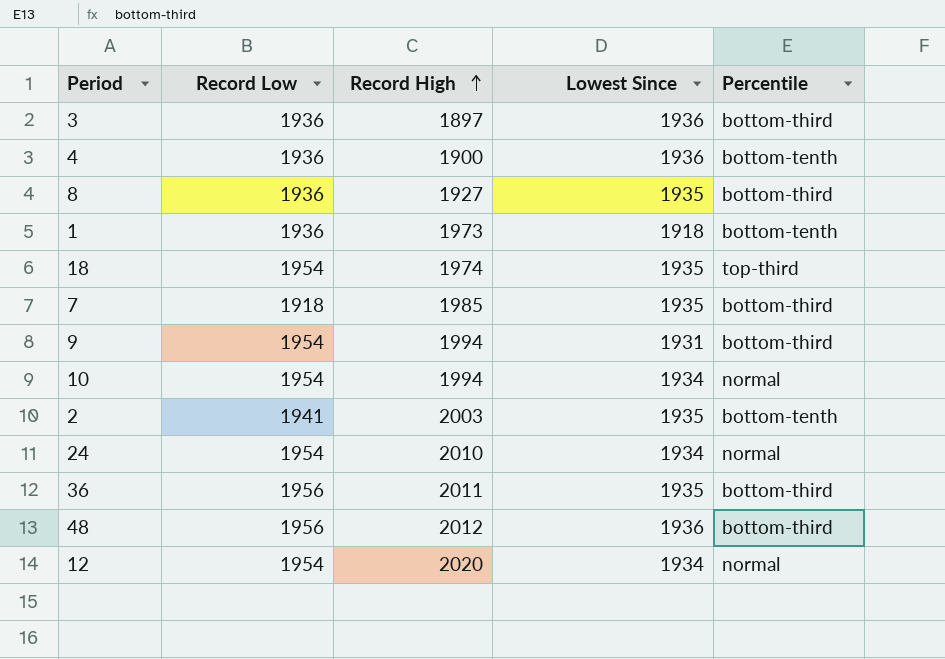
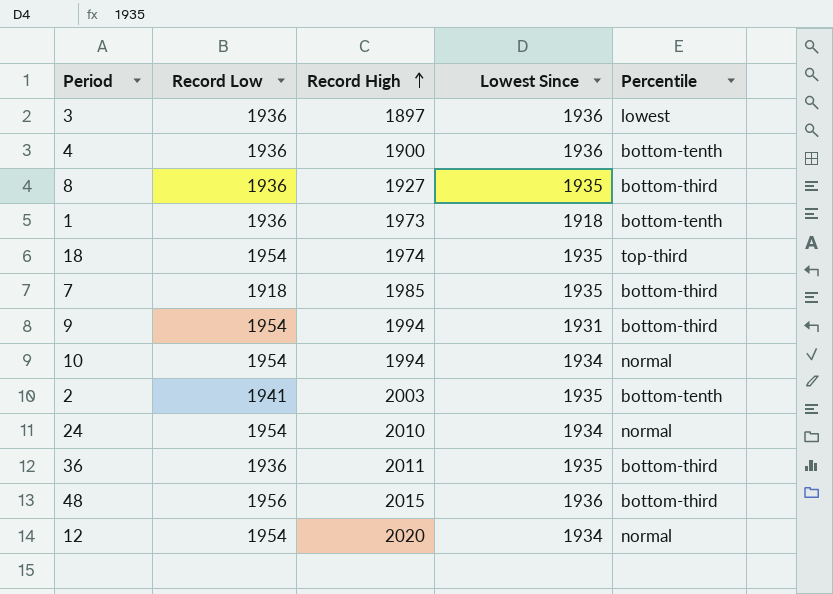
3 | Percentile: bottom-third -> lowest
36 | Record Low: 1956 -> 1936
48 | Record High: 2012 -> 2015

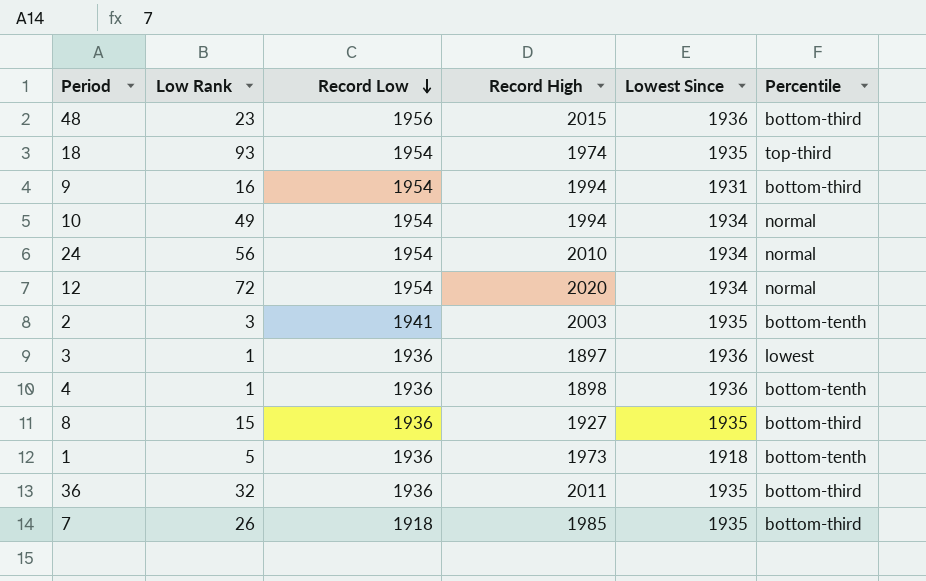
row order: Record High ascending -> Record Low descending
column Low Rank | position: none -> 2
4 | Record High: 1900 -> 1898

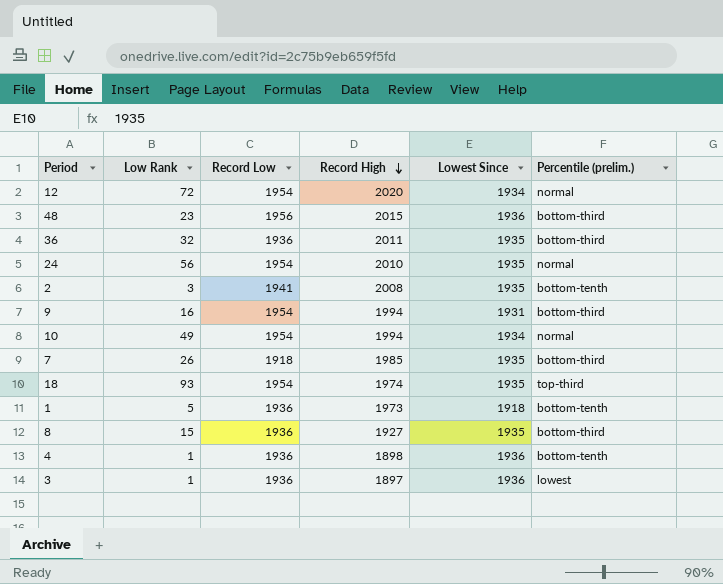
row order: Record Low descending -> Record High descending
column name: Percentile -> Percentile (prelim.)
24 | Lowest Since: 1934 -> 1935
2 | Record High: 2003 -> 2008

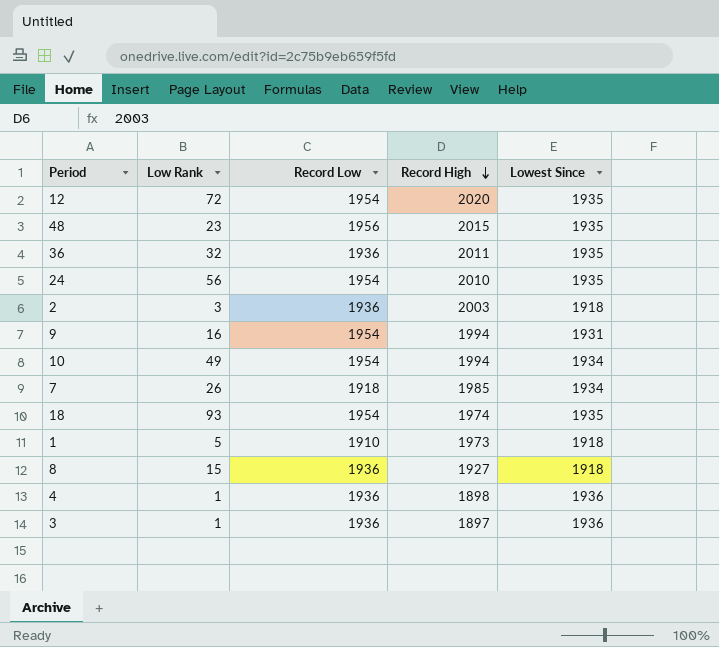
column Percentile (prelim.) | position: 6 -> none
12 | Lowest Since: 1934 -> 1935
48 | Lowest Since: 1936 -> 1935
2 | Record Low: 1941 -> 1936
2 | Record High: 2008 -> 2003
2 | Lowest Since: 1935 -> 1918
7 | Lowest Since: 1935 -> 1934
1 | Record Low: 1936 -> 1910
8 | Lowest Since: 1935 -> 1918

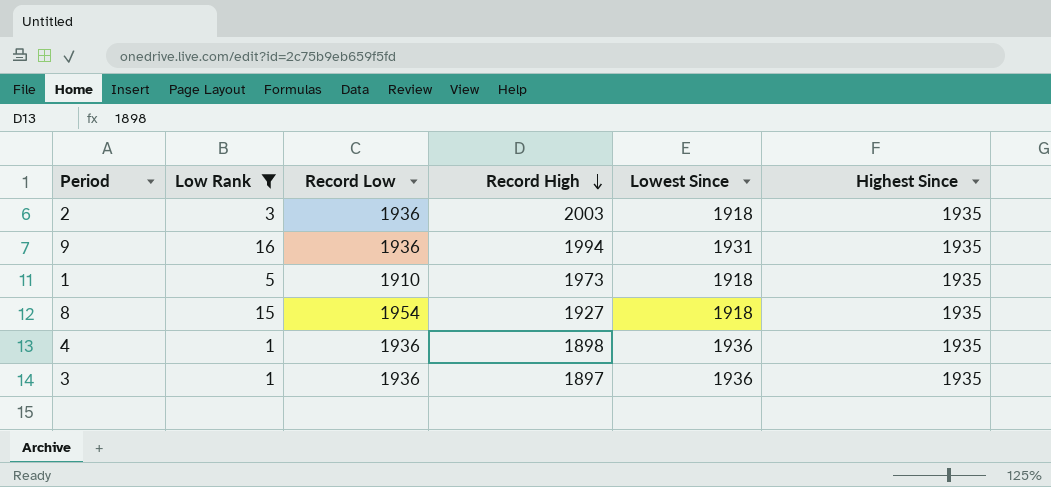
filter: none -> Low Rank <= 16
column Highest Since | position: none -> 6
9 | Record Low: 1954 -> 1936
8 | Record Low: 1936 -> 1954

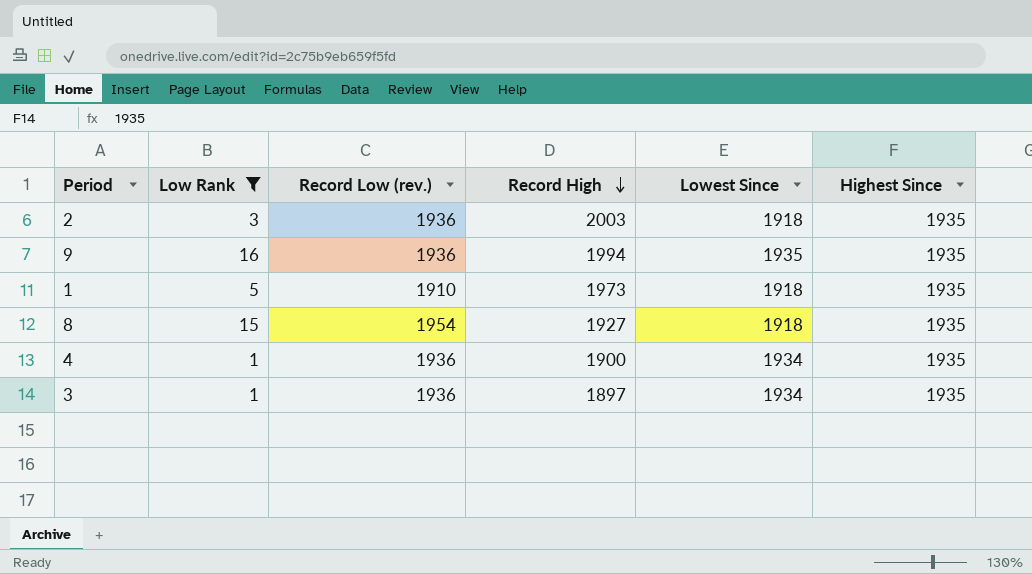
column name: Record Low -> Record Low (rev.)
9 | Lowest Since: 1931 -> 1935
4 | Record High: 1898 -> 1900
4 | Lowest Since: 1936 -> 1934
3 | Lowest Since: 1936 -> 1934

